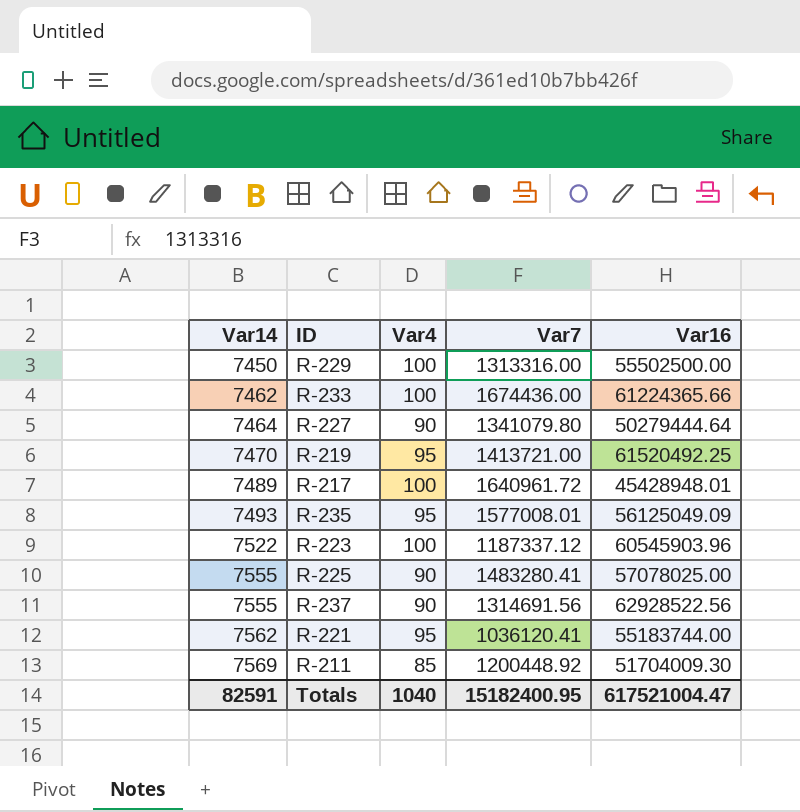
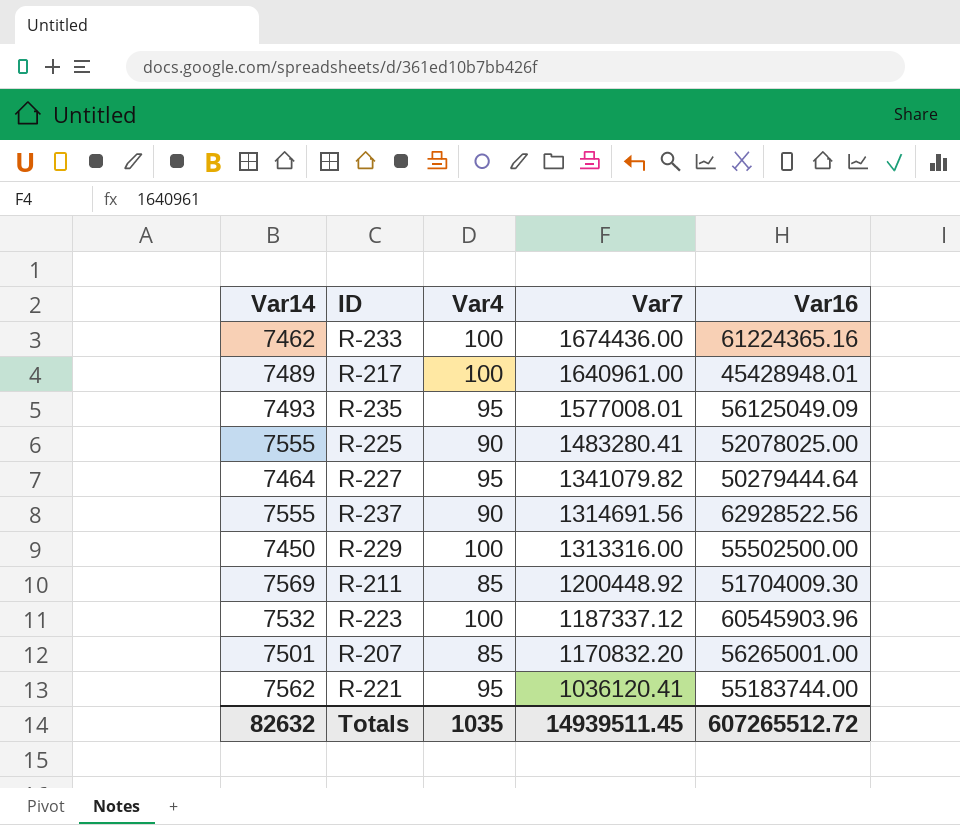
row order: Var14 ascending -> Var7 descending
row R-219: 7470 | 95 | 1413721.00 | 61520492.25 -> none
R-233 | Var16: 61224365.66 -> 61224365.16
R-217 | Var7: 1640961.72 -> 1640961.00
R-225 | Var16: 57078025.00 -> 52078025.00
R-227 | Var4: 90 -> 95
R-227 | Var7: 1341079.80 -> 1341079.82
R-223 | Var14: 7522 -> 7532
row R-207: none -> 7501 | 85 | 1170832.20 | 56265001.00
Totals | Var14: 82591 -> 82632
Totals | Var4: 1040 -> 1035
Totals | Var7: 15182400.95 -> 14939511.45
Totals | Var16: 617521004.47 -> 607265512.72

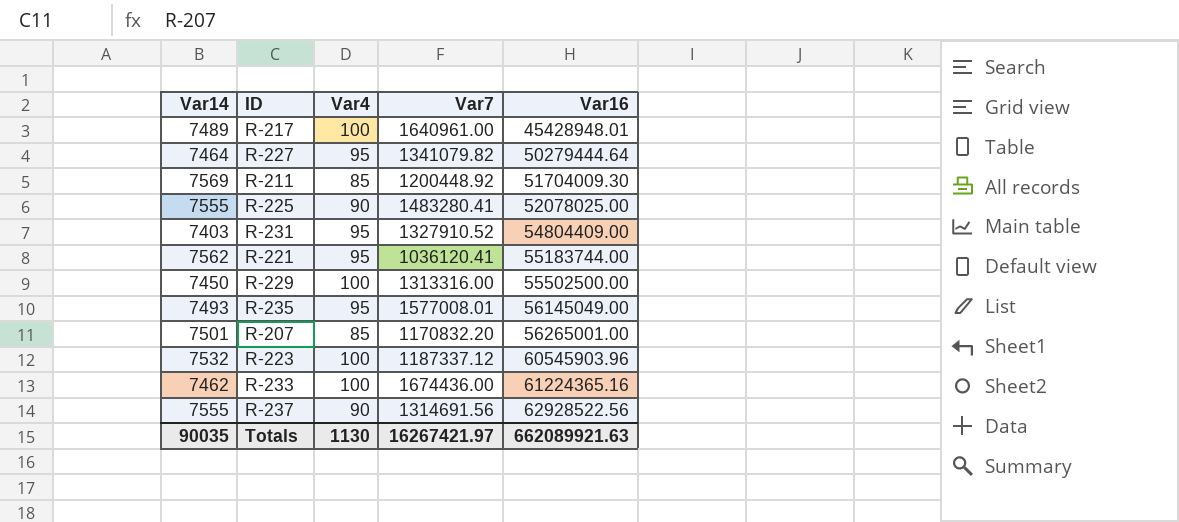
row order: Var7 descending -> Var16 ascending
row R-231: none -> 7403 | 95 | 1327910.52 | 54804409.00
R-235 | Var16: 56125049.09 -> 56145049.00
Totals | Var14: 82632 -> 90035
Totals | Var4: 1035 -> 1130
Totals | Var7: 14939511.45 -> 16267421.97
Totals | Var16: 607265512.72 -> 662089921.63

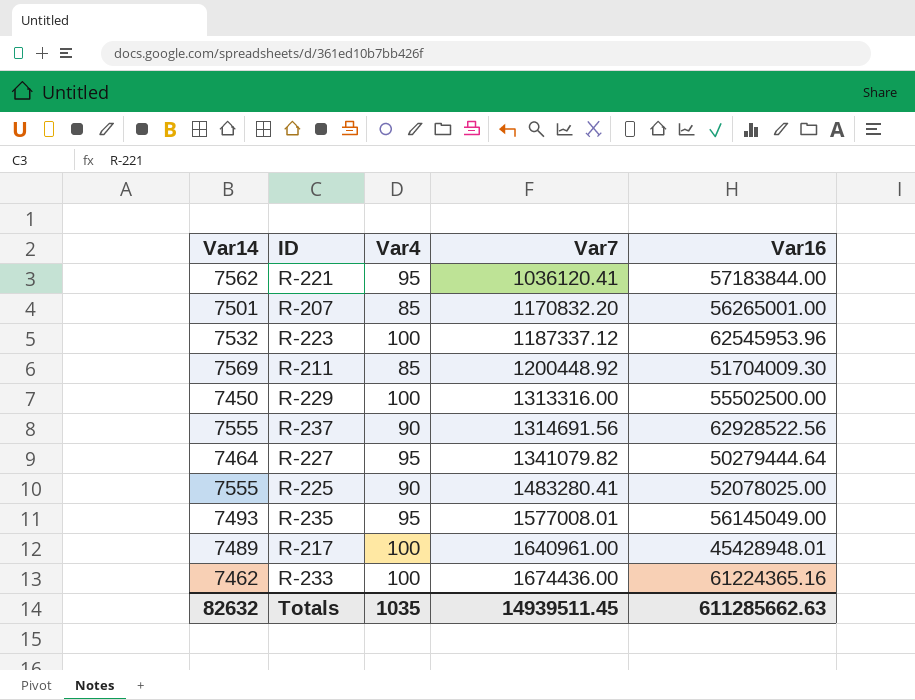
row order: Var16 ascending -> Var7 ascending
row R-231: 7403 | 95 | 1327910.52 | 54804409.00 -> none
R-221 | Var16: 55183744.00 -> 57183844.00
R-223 | Var16: 60545903.96 -> 62545953.96
Totals | Var14: 90035 -> 82632
Totals | Var4: 1130 -> 1035
Totals | Var7: 16267421.97 -> 14939511.45
Totals | Var16: 662089921.63 -> 611285662.63

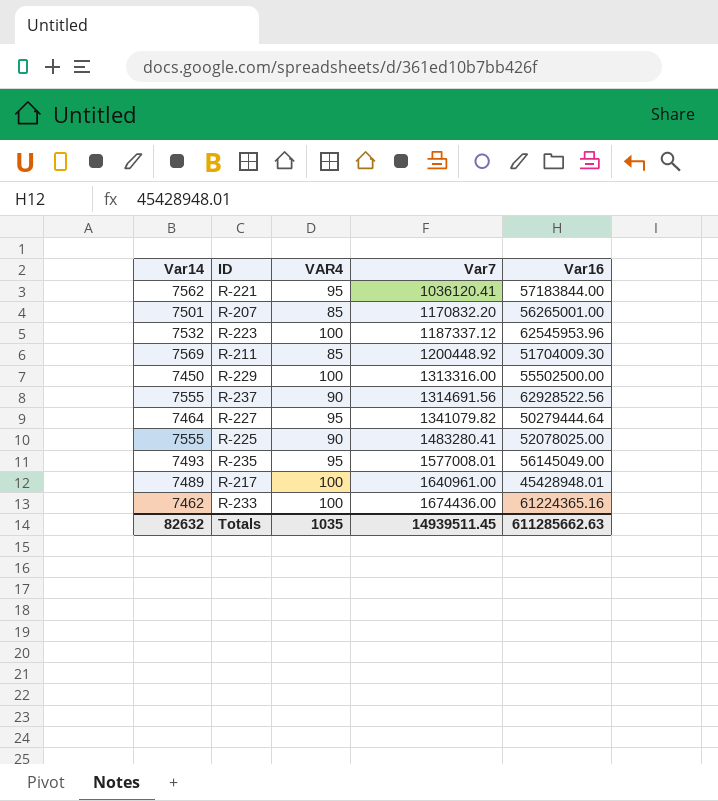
column name: Var4 -> VAR4

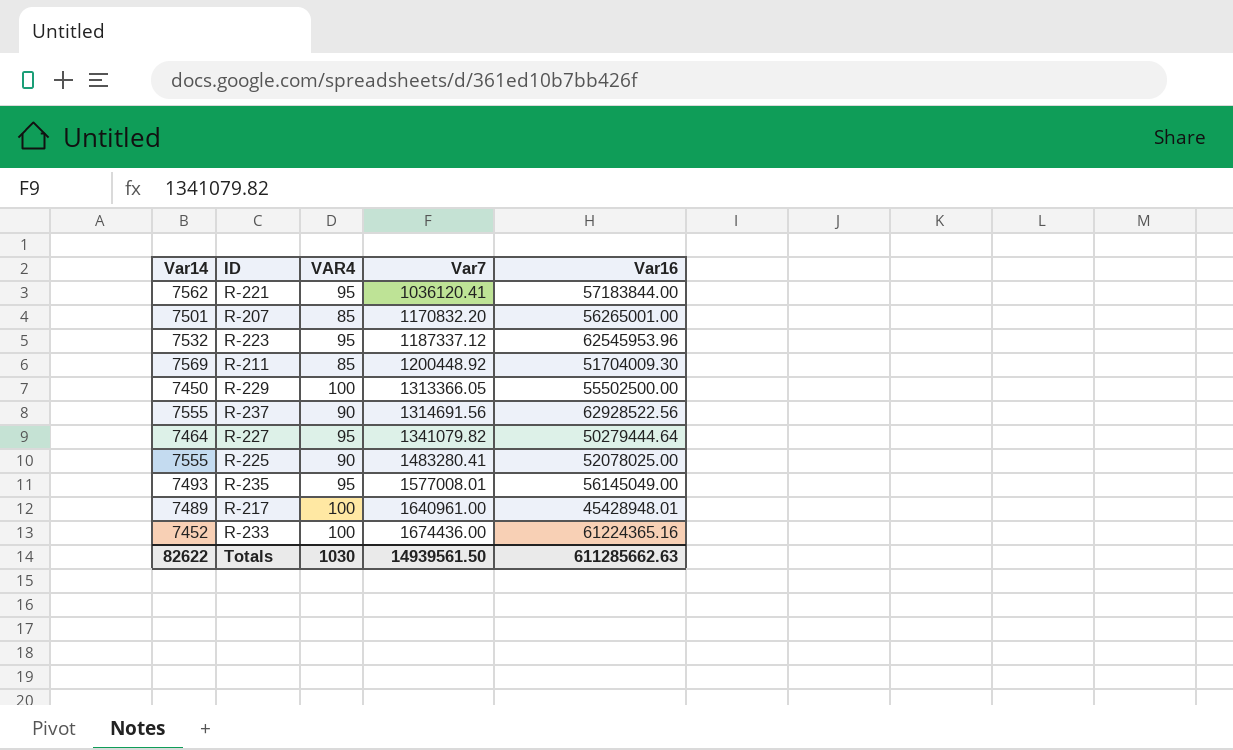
R-223 | VAR4: 100 -> 95
R-229 | Var7: 1313316.00 -> 1313366.05
R-233 | Var14: 7462 -> 7452
Totals | Var14: 82632 -> 82622
Totals | VAR4: 1035 -> 1030
Totals | Var7: 14939511.45 -> 14939561.50

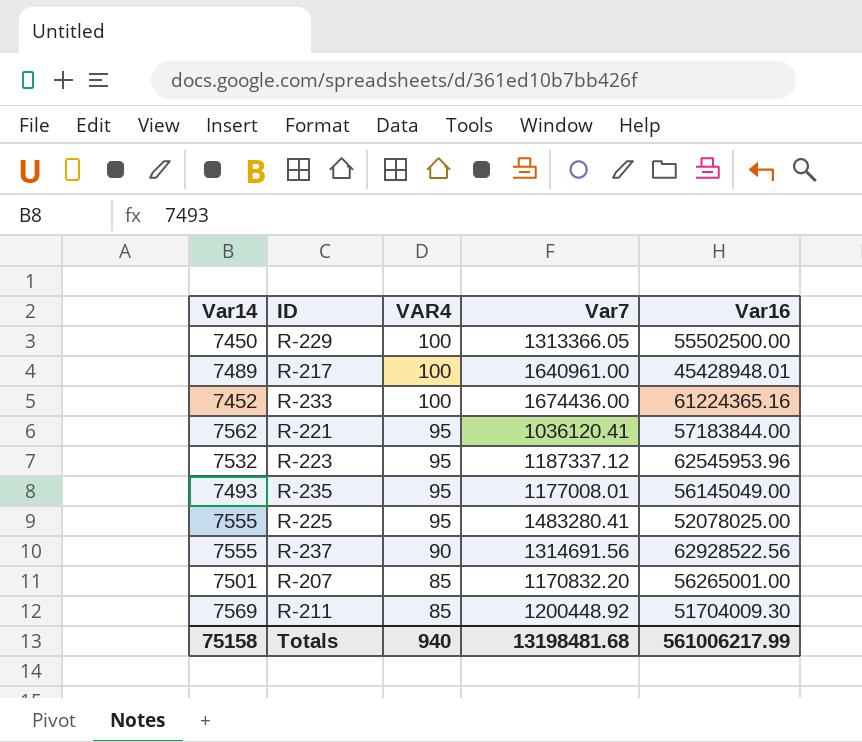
row order: Var7 ascending -> VAR4 descending
row R-227: 7464 | 95 | 1341079.82 | 50279444.64 -> none
R-235 | Var7: 1577008.01 -> 1177008.01
R-225 | VAR4: 90 -> 95
Totals | Var14: 82622 -> 75158
Totals | VAR4: 1030 -> 940
Totals | Var7: 14939561.50 -> 13198481.68
Totals | Var16: 611285662.63 -> 561006217.99

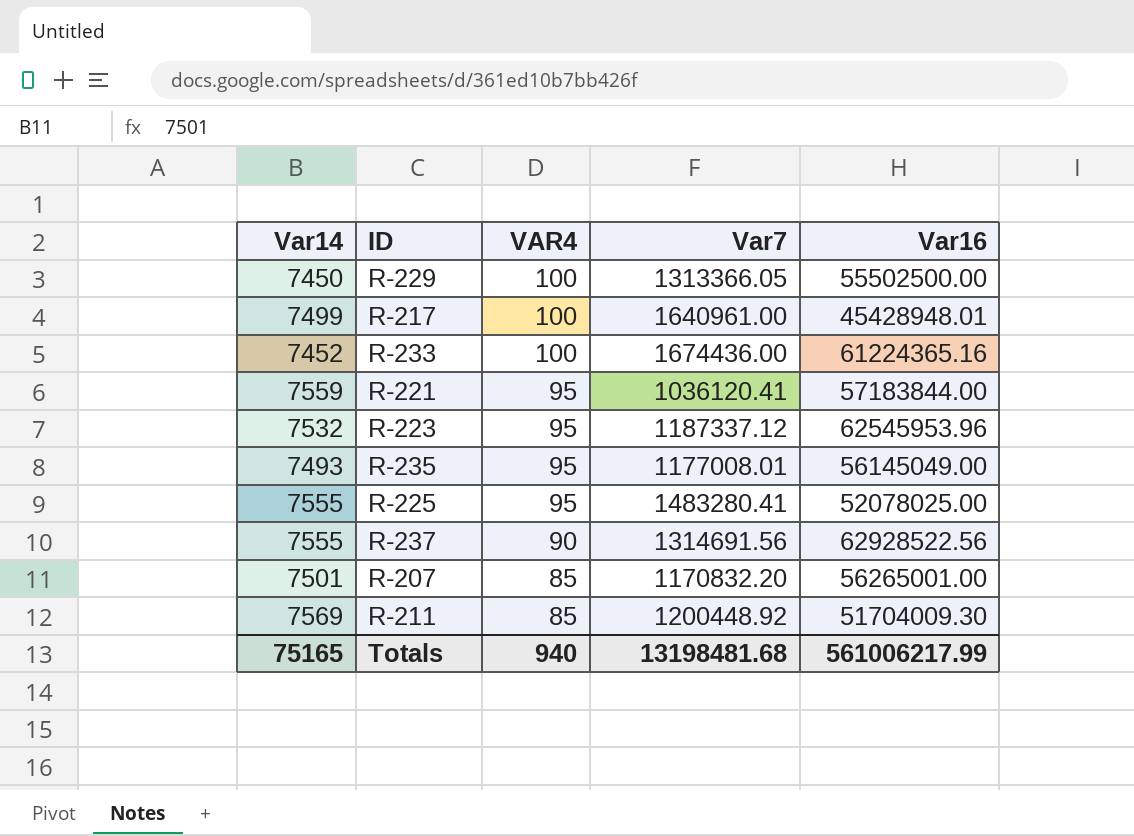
R-217 | Var14: 7489 -> 7499
R-221 | Var14: 7562 -> 7559
Totals | Var14: 75158 -> 75165

